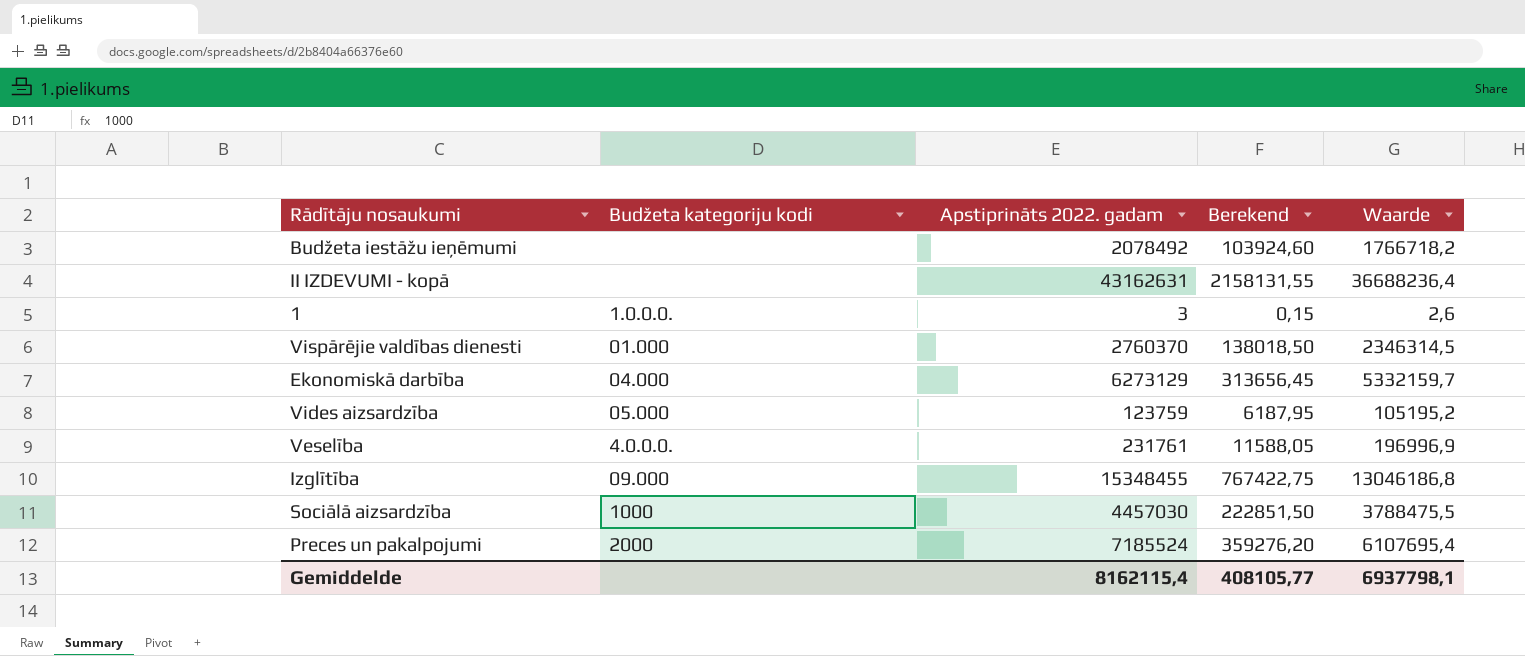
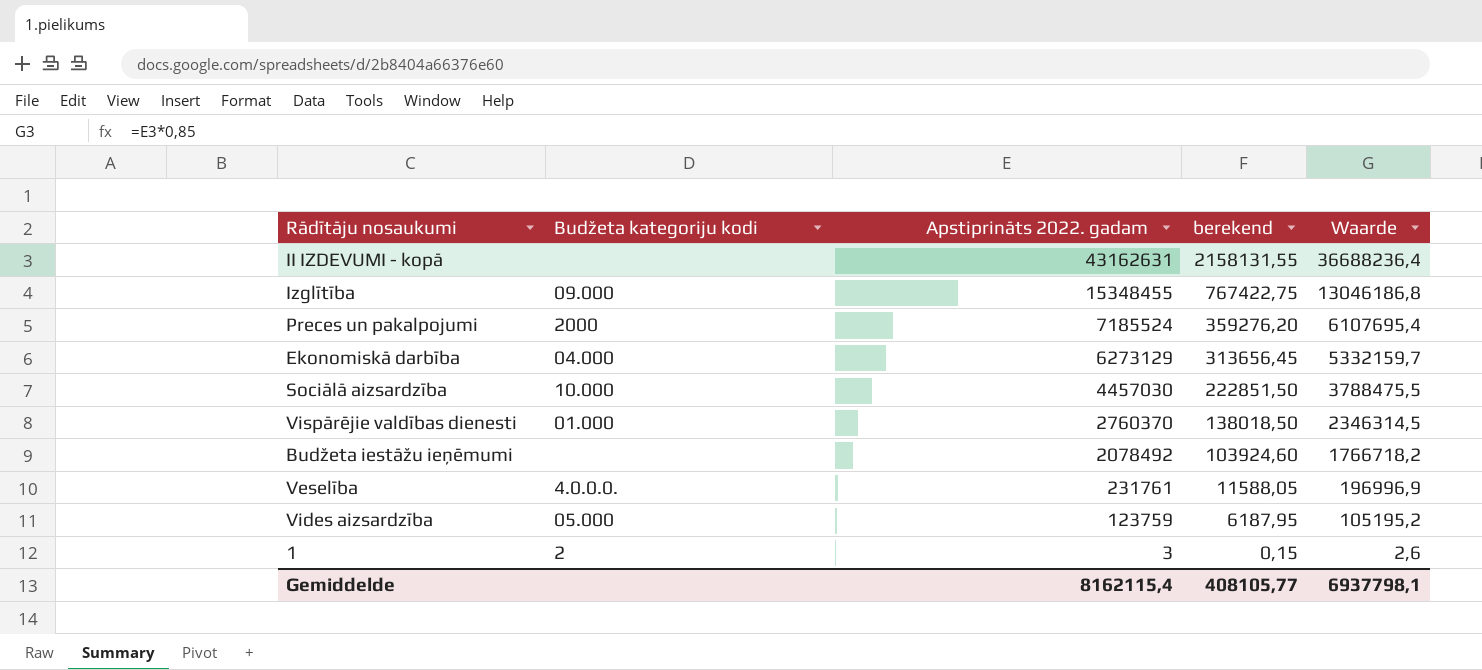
row order: none -> Apstiprināts 2022. gadam descending
column name: Berekend -> berekend
Sociālā aizsardzība | Budžeta kategoriju kodi: 1000 -> 10.000
1 | Budžeta kategoriju kodi: 1.0.0.0. -> 2

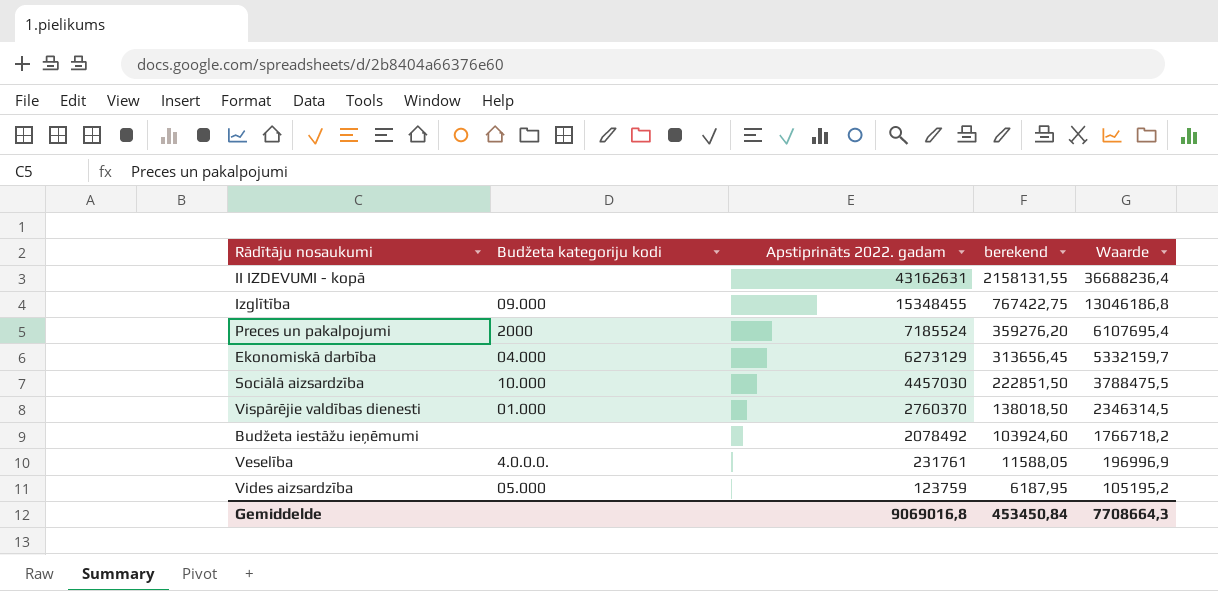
row 1: 2 | 3 | 0,15 | 2,6 -> none
Gemiddelde | Apstiprināts 2022. gadam: 8162115,4 -> 9069016,8
Gemiddelde | berekend: 408105,77 -> 453450,84
Gemiddelde | Waarde: 6937798,1 -> 7708664,3

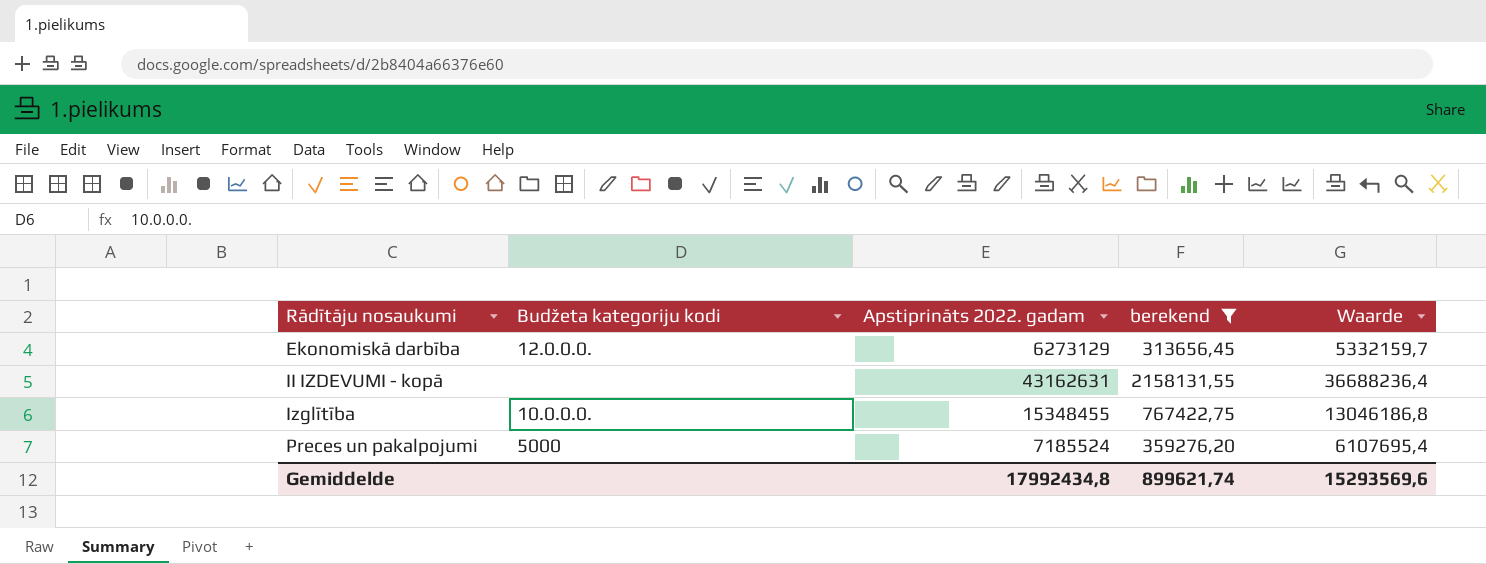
filter: none -> berekend >= 313656,45
row order: Apstiprināts 2022. gadam descending -> Rādītāju nosaukumi ascending
Ekonomiskā darbība | Budžeta kategoriju kodi: 04.000 -> 12.0.0.0.
Izglītība | Budžeta kategoriju kodi: 09.000 -> 10.0.0.0.
Preces un pakalpojumi | Budžeta kategoriju kodi: 2000 -> 5000
Gemiddelde | Apstiprināts 2022. gadam: 9069016,8 -> 17992434,8
Gemiddelde | berekend: 453450,84 -> 899621,74
Gemiddelde | Waarde: 7708664,3 -> 15293569,6

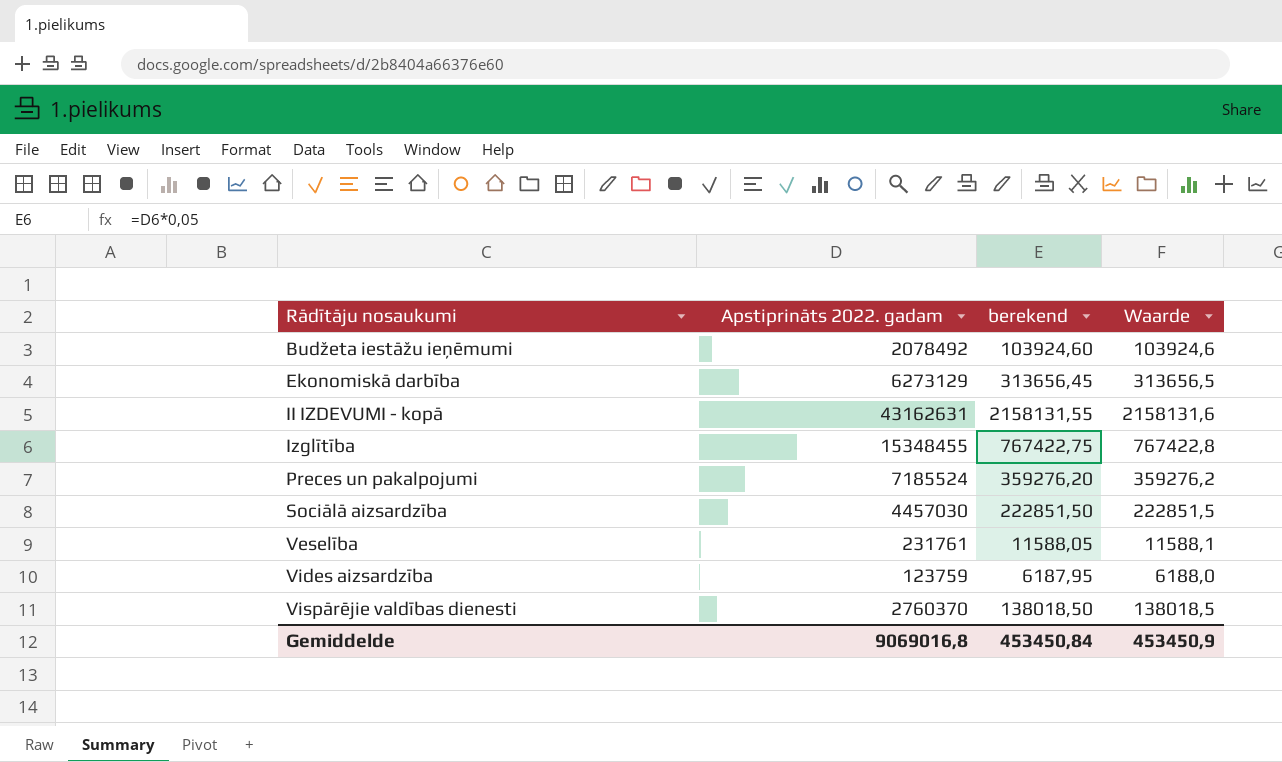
filter: berekend >= 313656,45 -> none
column Budžeta kategoriju kodi | position: 2 -> none
column Waarde | formula: [Apstiprināts 2022. gadam] * 0,85 -> [Apstiprināts 2022. gadam] * 0,05
Gemiddelde | Apstiprināts 2022. gadam: 17992434,8 -> 9069016,8
Gemiddelde | berekend: 899621,74 -> 453450,84
Gemiddelde | Waarde: 15293569,6 -> 453450,9

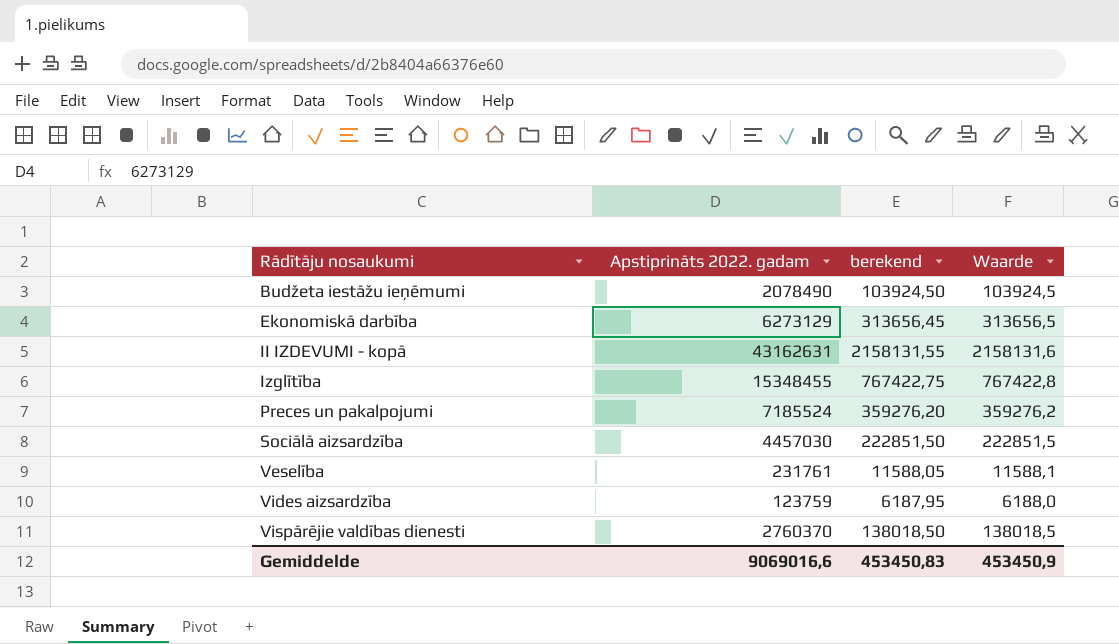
Budžeta iestāžu ieņēmumi | Apstiprināts 2022. gadam: 2078492 -> 2078490
Budžeta iestāžu ieņēmumi | berekend: 103924,60 -> 103924,50
Budžeta iestāžu ieņēmumi | Waarde: 103924,6 -> 103924,5
Gemiddelde | Apstiprināts 2022. gadam: 9069016,8 -> 9069016,6
Gemiddelde | berekend: 453450,84 -> 453450,83

